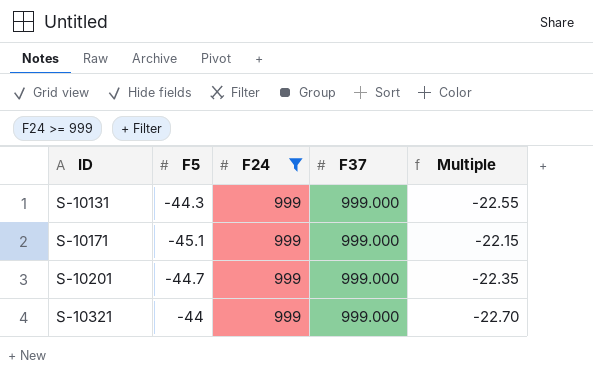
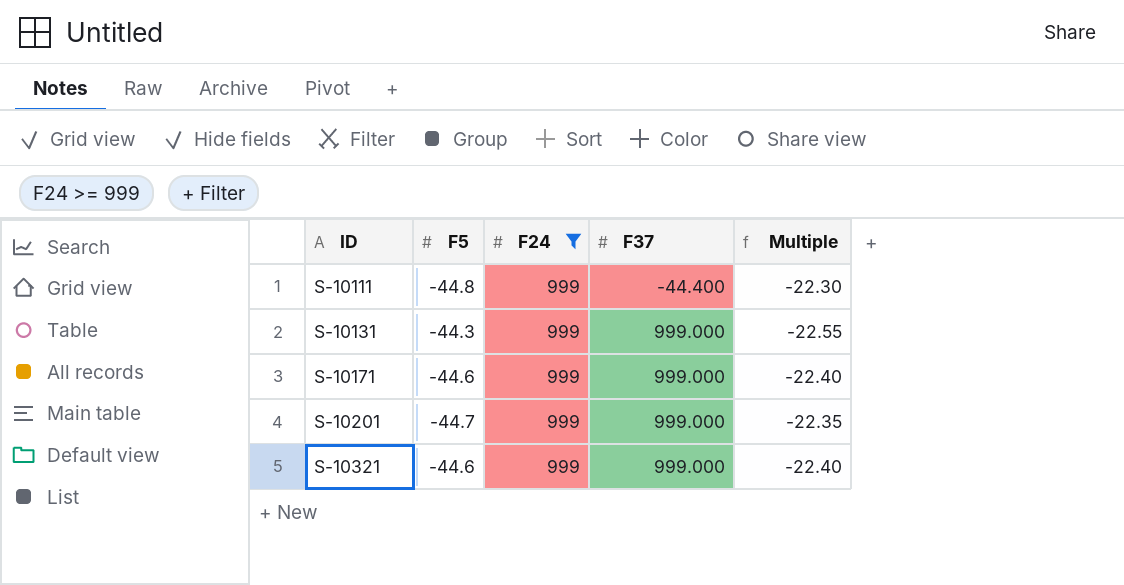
row S-10111: none -> -44.8 | 999 | -44.400 | -22.30
S-10171 | F5: -45.1 -> -44.6
S-10171 | Multiple: -22.15 -> -22.40
S-10321 | F5: -44 -> -44.6
S-10321 | Multiple: -22.70 -> -22.40

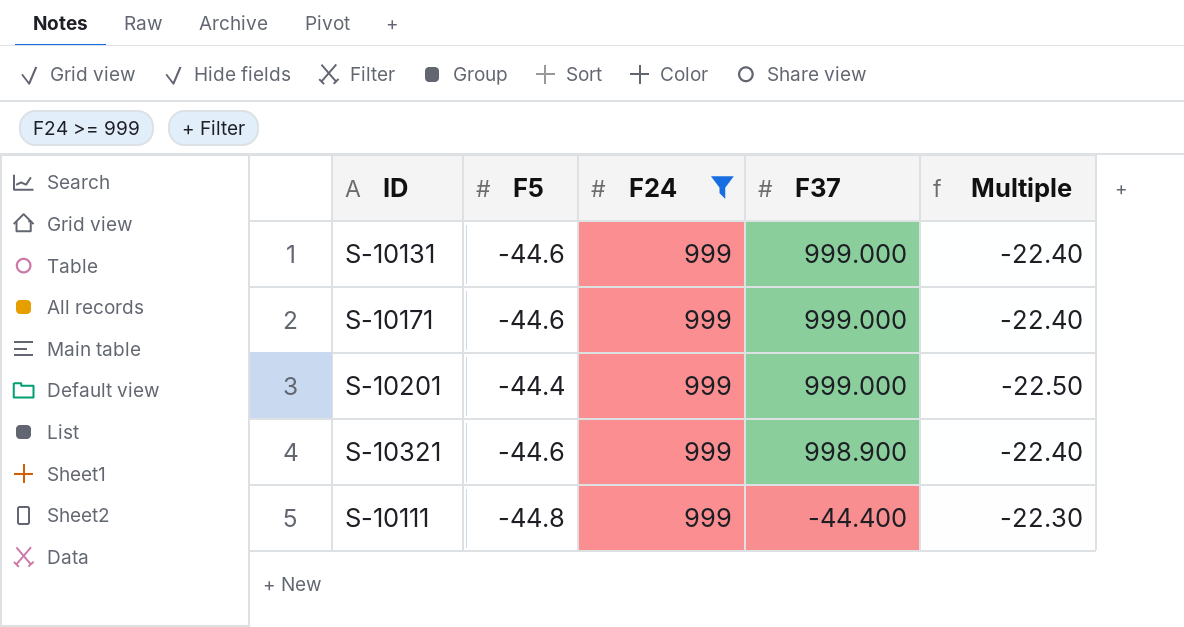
row order: ID ascending -> F37 descending
S-10131 | F5: -44.3 -> -44.6
S-10131 | Multiple: -22.55 -> -22.40
S-10201 | F5: -44.7 -> -44.4
S-10201 | Multiple: -22.35 -> -22.50
S-10321 | F37: 999.000 -> 998.900

